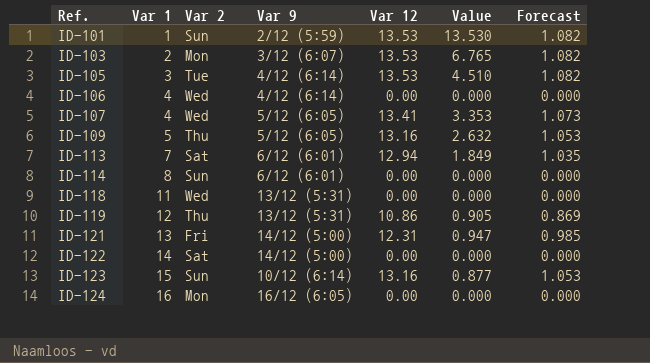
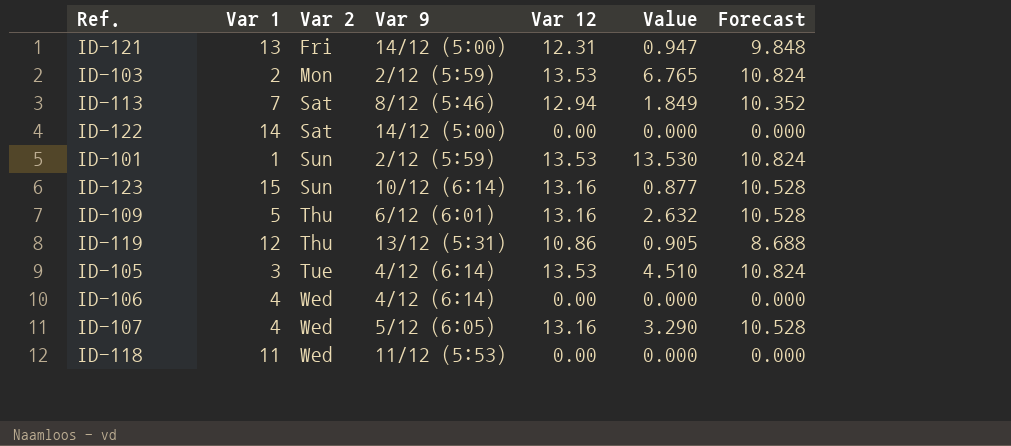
row order: Ref. ascending -> Var 2 ascending
column Forecast | formula: [Var 12] * 0.08 -> [Var 12] * 0.8
row ID-114: 8 | Sun | 6/12 (6:01) | 0.00 | 0.000 | 0.000 -> none
row ID-124: 16 | Mon | 16/12 (6:05) | 0.00 | 0.000 | 0.000 -> none
ID-103 | Var 9: 3/12 (6:07) -> 2/12 (5:59)
ID-113 | Var 9: 6/12 (6:01) -> 8/12 (5:46)
ID-109 | Var 9: 5/12 (6:05) -> 6/12 (6:01)
ID-107 | Var 12: 13.41 -> 13.16
ID-107 | Value: 3.353 -> 3.290
ID-118 | Var 9: 13/12 (5:31) -> 11/12 (5:53)

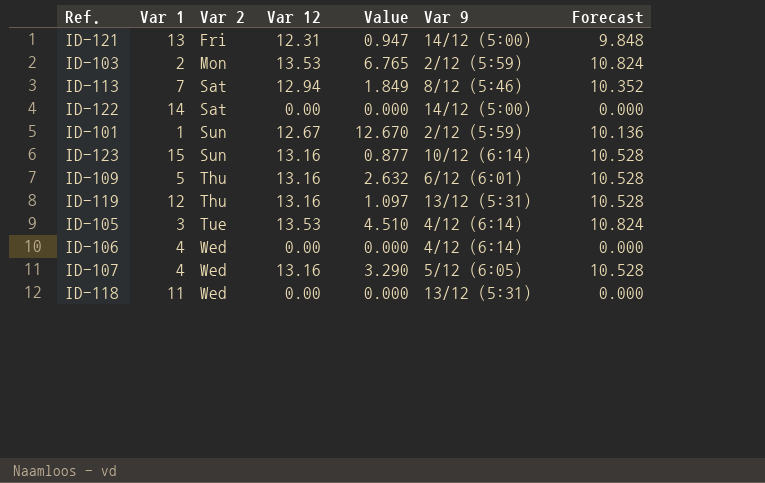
column Var 9 | position: 4 -> 6
ID-101 | Var 12: 13.53 -> 12.67
ID-101 | Value: 13.530 -> 12.670
ID-101 | Forecast: 10.824 -> 10.136
ID-119 | Var 12: 10.86 -> 13.16
ID-119 | Value: 0.905 -> 1.097
ID-119 | Forecast: 8.688 -> 10.528
ID-118 | Var 9: 11/12 (5:53) -> 13/12 (5:31)

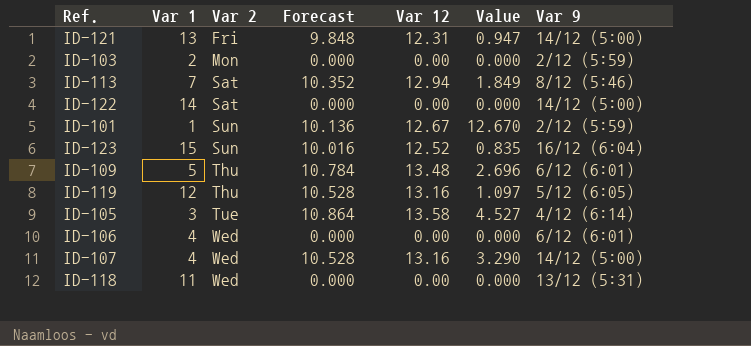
column Forecast | position: 7 -> 4
ID-103 | Forecast: 10.824 -> 0.000
ID-103 | Var 12: 13.53 -> 0.00
ID-103 | Value: 6.765 -> 0.000
ID-123 | Forecast: 10.528 -> 10.016
ID-123 | Var 12: 13.16 -> 12.52
ID-123 | Value: 0.877 -> 0.835
ID-123 | Var 9: 10/12 (6:14) -> 16/12 (6:04)
ID-109 | Forecast: 10.528 -> 10.784
ID-109 | Var 12: 13.16 -> 13.48
ID-109 | Value: 2.632 -> 2.696
ID-119 | Var 9: 13/12 (5:31) -> 5/12 (6:05)
ID-105 | Forecast: 10.824 -> 10.864
ID-105 | Var 12: 13.53 -> 13.58
ID-105 | Value: 4.510 -> 4.527
ID-106 | Var 9: 4/12 (6:14) -> 6/12 (6:01)
ID-107 | Var 9: 5/12 (6:05) -> 14/12 (5:00)

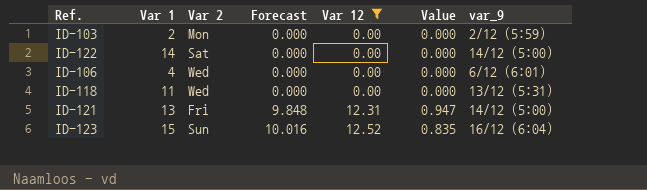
filter: none -> Var 12 <= 12.52
row order: Var 2 ascending -> Forecast ascending
column name: Var 9 -> var_9

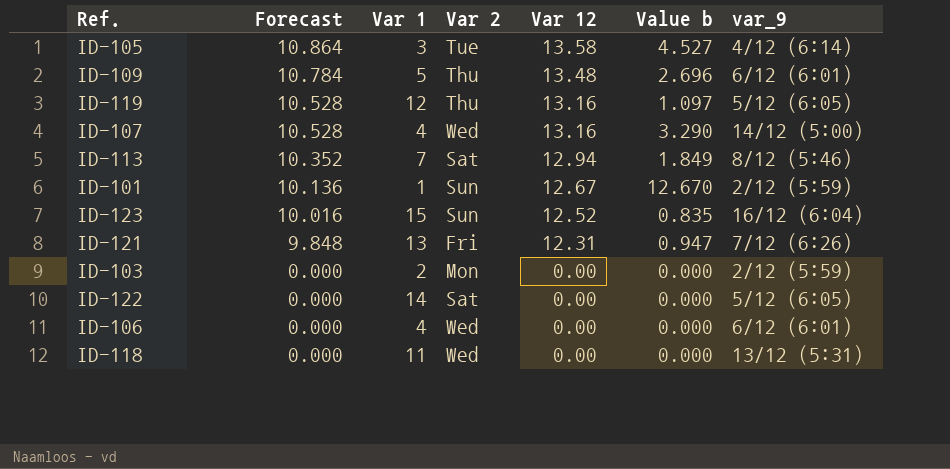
filter: Var 12 <= 12.52 -> none
row order: Forecast ascending -> Forecast descending
column Forecast | position: 4 -> 2
column name: Value -> Value b
ID-121 | var_9: 14/12 (5:00) -> 7/12 (6:26)
ID-122 | var_9: 14/12 (5:00) -> 5/12 (6:05)

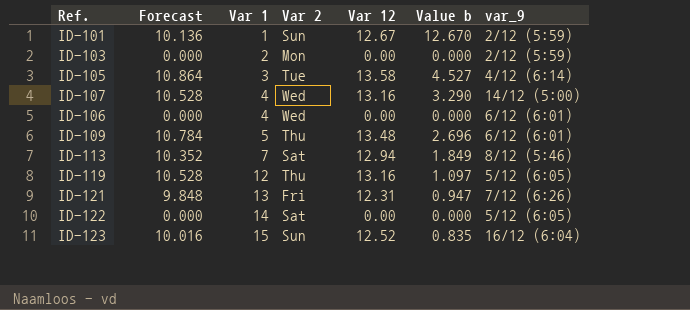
row order: Forecast descending -> Var 1 ascending
row ID-118: 0.000 | 11 | Wed | 0.00 | 0.000 | 13/12 (5:31) -> none

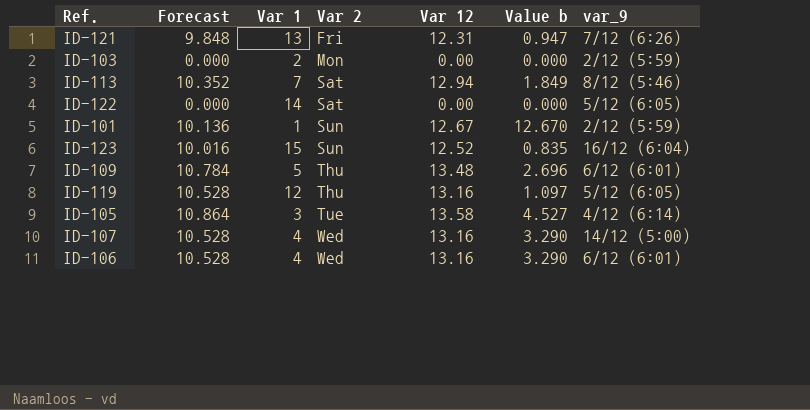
row order: Var 1 ascending -> Var 2 ascending
ID-106 | Forecast: 0.000 -> 10.528
ID-106 | Var 12: 0.00 -> 13.16
ID-106 | Value b: 0.000 -> 3.290

